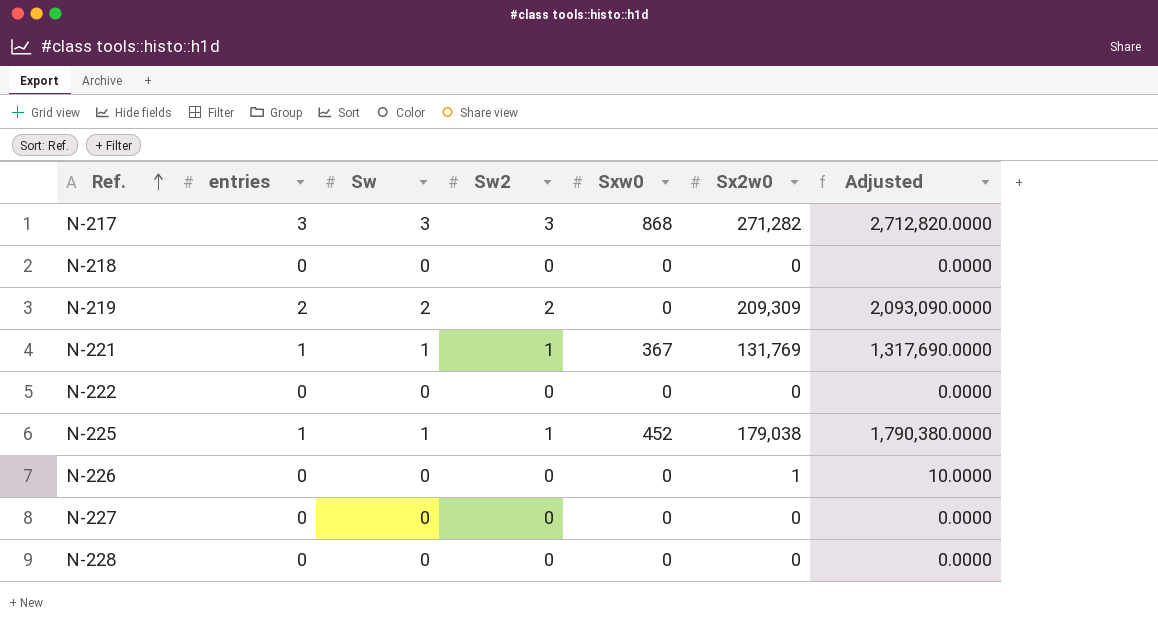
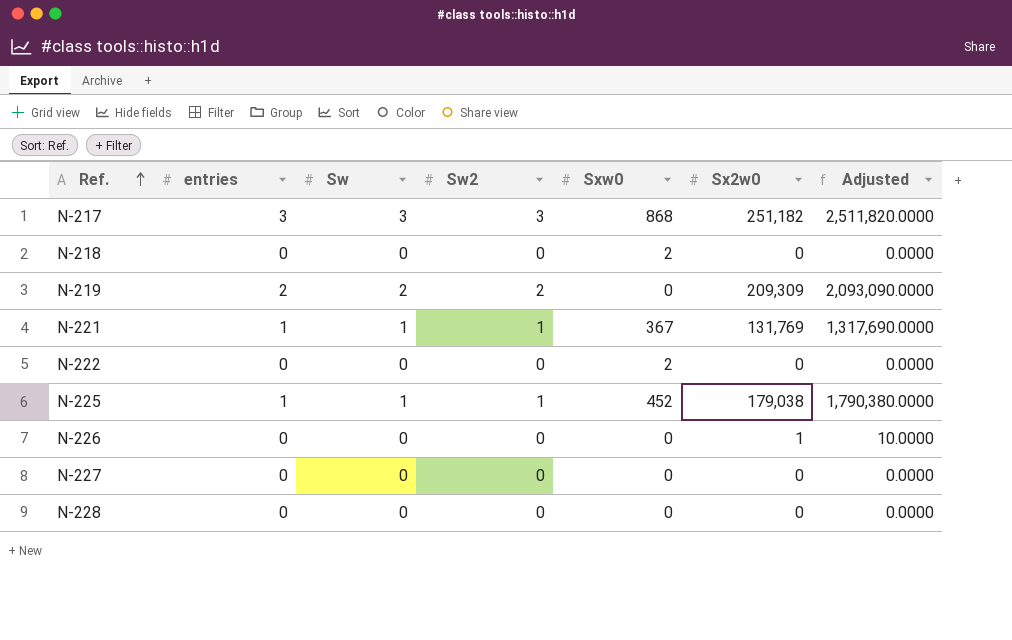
N-217 | Sx2w0: 271,282 -> 251,182
N-217 | Adjusted: 2,712,820.0000 -> 2,511,820.0000
N-218 | Sxw0: 0 -> 2
N-222 | Sxw0: 0 -> 2

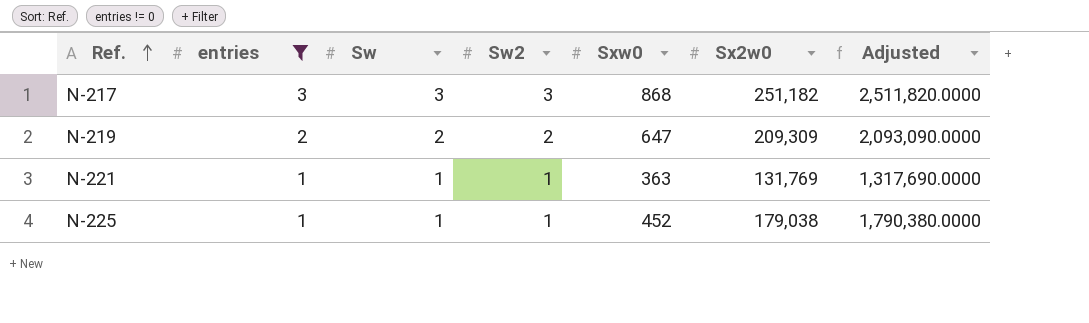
filter: none -> entries != 0
N-219 | Sxw0: 0 -> 647
N-221 | Sxw0: 367 -> 363

